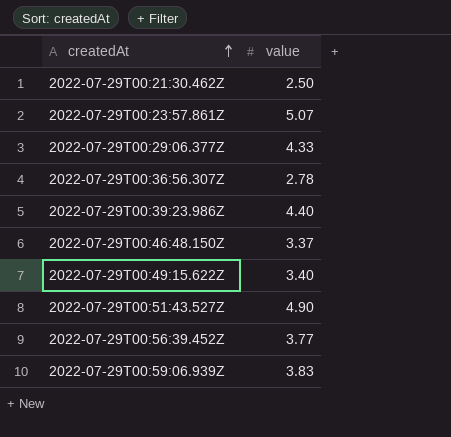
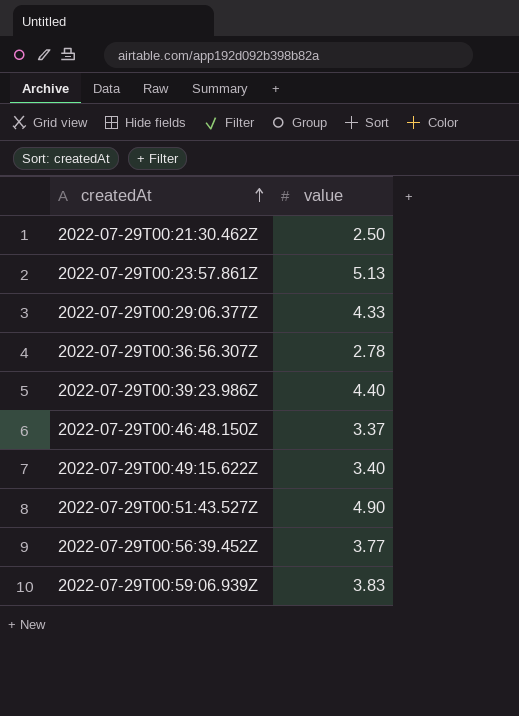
2022-07-29T00:23:57.861Z | value: 5.07 -> 5.13

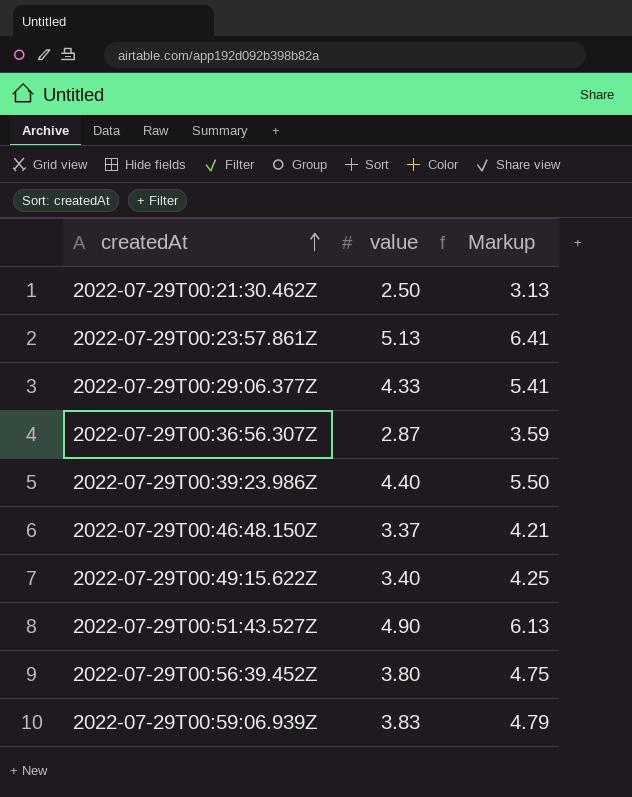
column Markup | formula: none -> [value] * 1.25
2022-07-29T00:36:56.307Z | value: 2.78 -> 2.87
2022-07-29T00:56:39.452Z | value: 3.77 -> 3.80

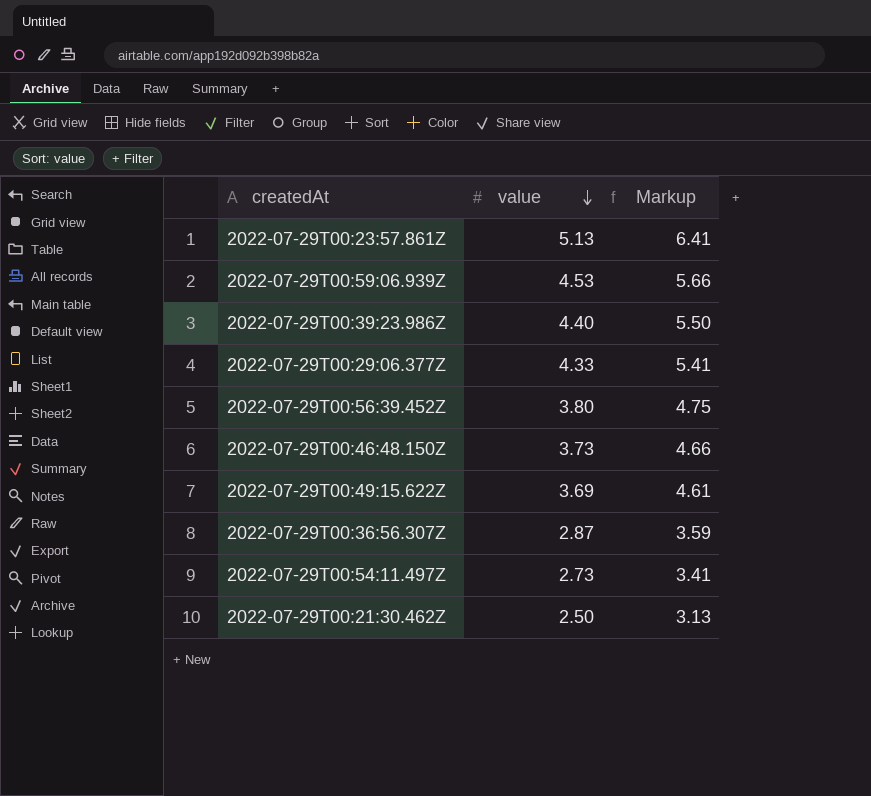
row order: createdAt ascending -> value descending
row 2022-07-29T00:51:43.527Z: 4.90 | 6.13 -> none
2022-07-29T00:59:06.939Z | value: 3.83 -> 4.53
2022-07-29T00:59:06.939Z | Markup: 4.79 -> 5.66
2022-07-29T00:46:48.150Z | value: 3.37 -> 3.73
2022-07-29T00:46:48.150Z | Markup: 4.21 -> 4.66
2022-07-29T00:49:15.622Z | value: 3.40 -> 3.69
2022-07-29T00:49:15.622Z | Markup: 4.25 -> 4.61
row 2022-07-29T00:54:11.497Z: none -> 2.73 | 3.41

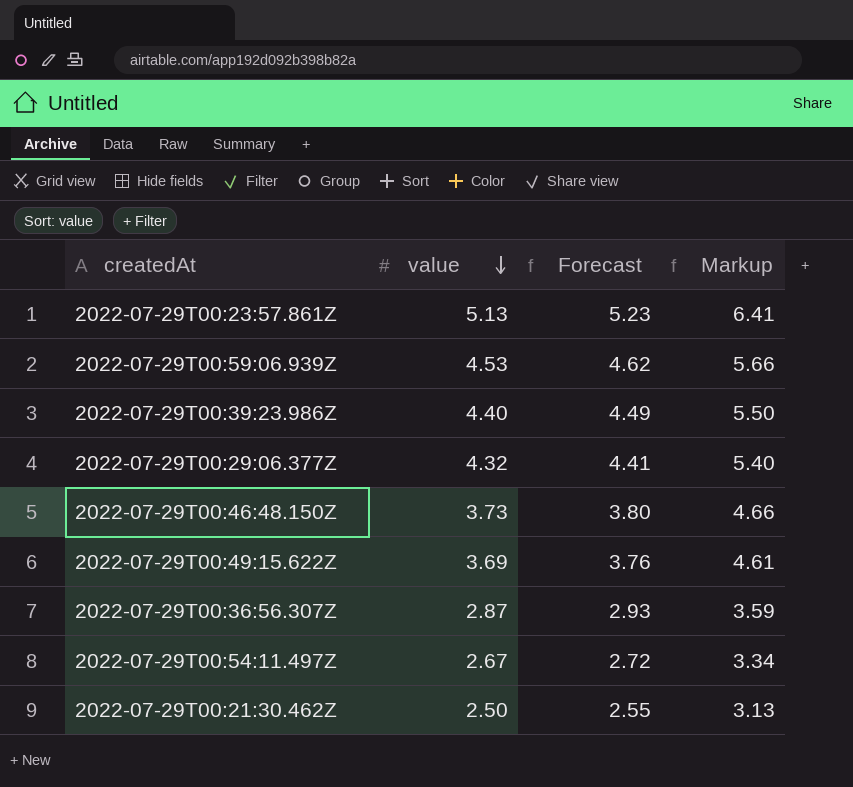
column Forecast | formula: none -> [value] * 1.02
row 2022-07-29T00:56:39.452Z: 3.80 | 4.75 -> none
2022-07-29T00:29:06.377Z | value: 4.33 -> 4.32
2022-07-29T00:29:06.377Z | Markup: 5.41 -> 5.40
2022-07-29T00:54:11.497Z | value: 2.73 -> 2.67
2022-07-29T00:54:11.497Z | Markup: 3.41 -> 3.34

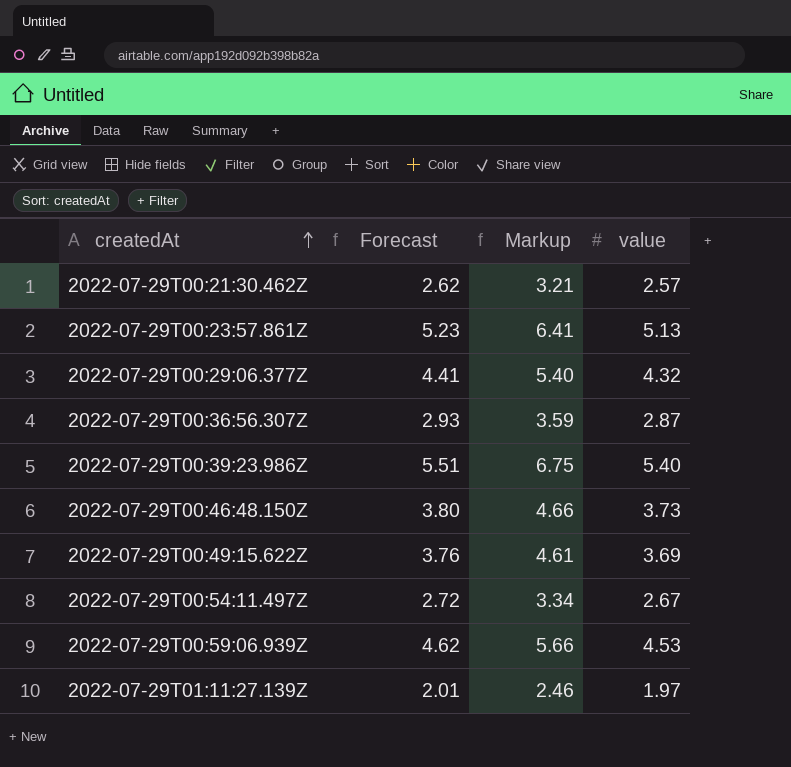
row order: value descending -> createdAt ascending
column value | position: 2 -> 4
2022-07-29T00:21:30.462Z | Forecast: 2.55 -> 2.62
2022-07-29T00:21:30.462Z | Markup: 3.13 -> 3.21
2022-07-29T00:21:30.462Z | value: 2.50 -> 2.57
2022-07-29T00:39:23.986Z | Forecast: 4.49 -> 5.51
2022-07-29T00:39:23.986Z | Markup: 5.50 -> 6.75
2022-07-29T00:39:23.986Z | value: 4.40 -> 5.40
row 2022-07-29T01:11:27.139Z: none -> 2.01 | 2.46 | 1.97

